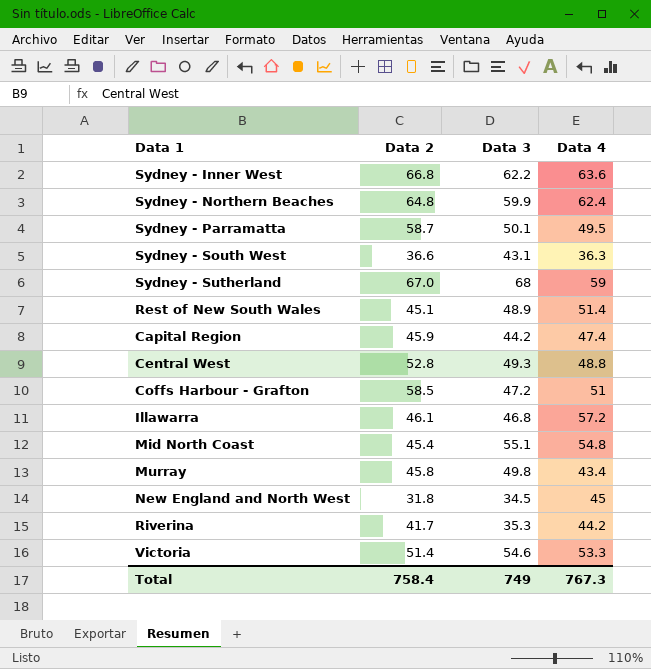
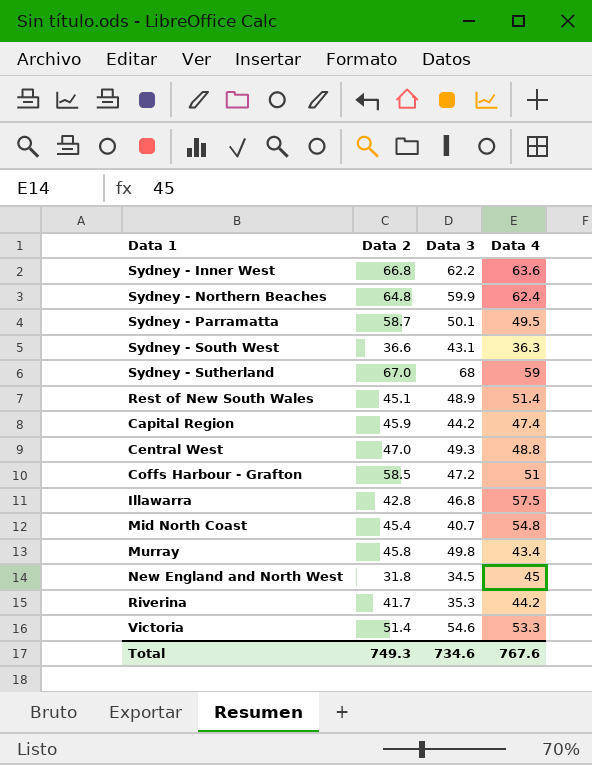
Central West | Data 2: 52.8 -> 47.0
Illawarra | Data 2: 46.1 -> 42.8
Illawarra | Data 4: 57.2 -> 57.5
Mid North Coast | Data 3: 55.1 -> 40.7
Total | Data 2: 758.4 -> 749.3
Total | Data 3: 749 -> 734.6
Total | Data 4: 767.3 -> 767.6

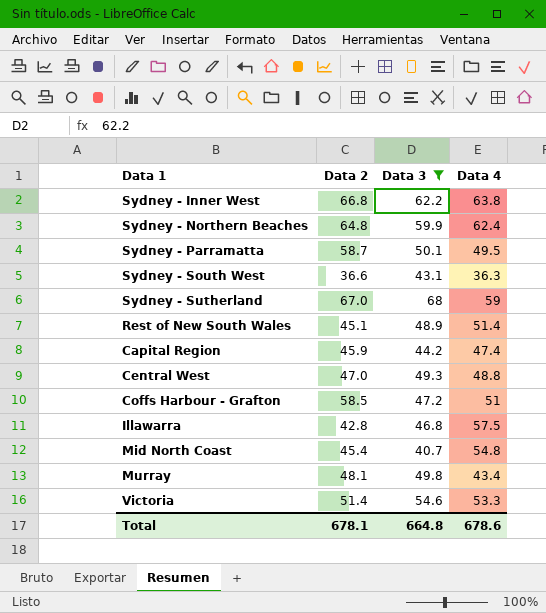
filter: none -> Data 3 >= 40.7
Sydney - Inner West | Data 4: 63.6 -> 63.8
Murray | Data 2: 45.8 -> 48.1
Total | Data 2: 749.3 -> 678.1
Total | Data 3: 734.6 -> 664.8
Total | Data 4: 767.6 -> 678.6

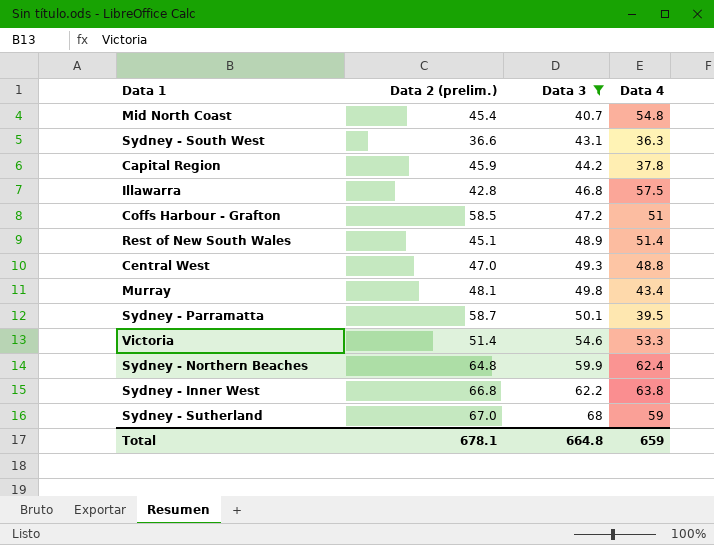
row order: none -> Data 3 ascending
column name: Data 2 -> Data 2 (prelim.)
Capital Region | Data 4: 47.4 -> 37.8
Sydney - Parramatta | Data 4: 49.5 -> 39.5
Total | Data 4: 678.6 -> 659

